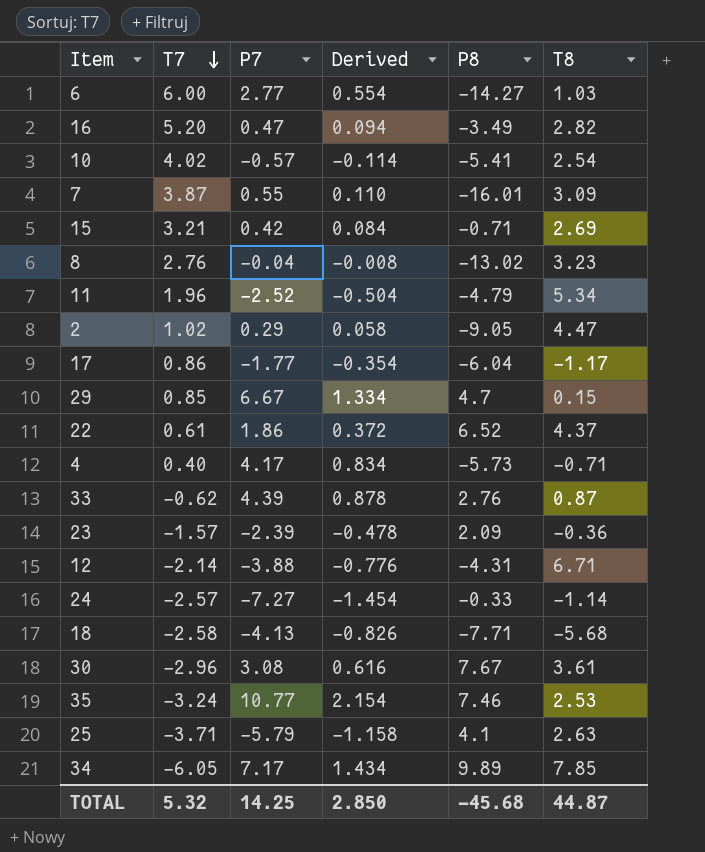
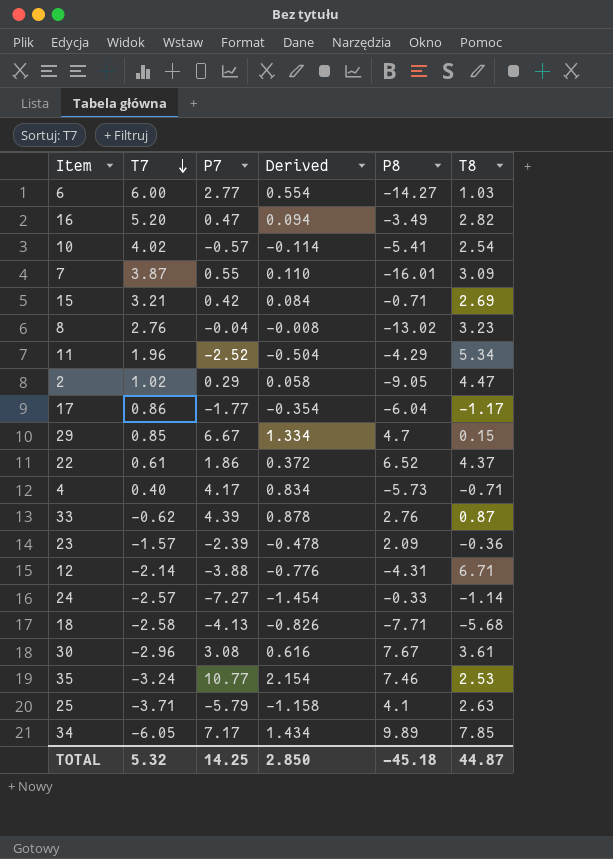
11 | P8: -4.79 -> -4.29
TOTAL | P8: -45.68 -> -45.18

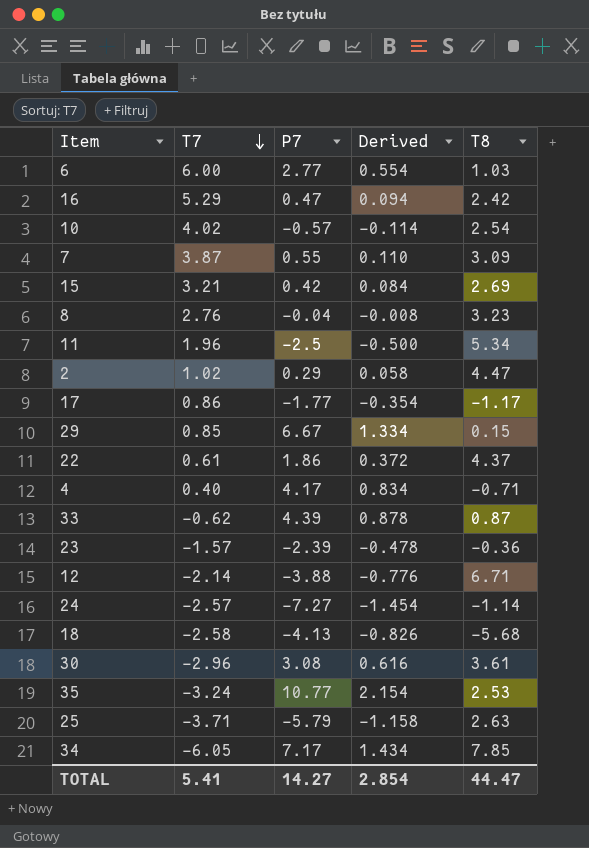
column P8 | position: 5 -> none
16 | T7: 5.20 -> 5.29
16 | T8: 2.82 -> 2.42
11 | P7: -2.52 -> -2.5
11 | Derived: -0.504 -> -0.500
TOTAL | T7: 5.32 -> 5.41
TOTAL | P7: 14.25 -> 14.27
TOTAL | Derived: 2.850 -> 2.854
TOTAL | T8: 44.87 -> 44.47

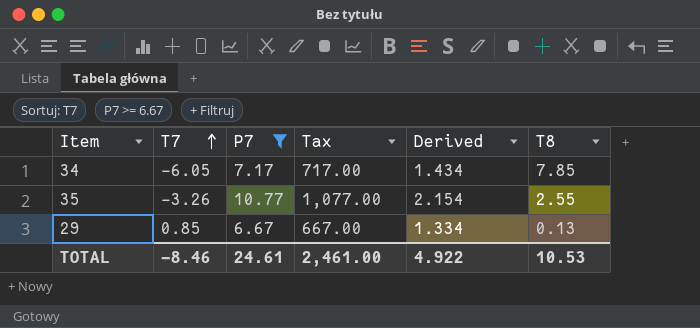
filter: none -> P7 >= 6.67
row order: T7 descending -> T7 ascending
column Tax | formula: none -> [P7] * 100
35 | T7: -3.24 -> -3.26
35 | T8: 2.53 -> 2.55
29 | T8: 0.15 -> 0.13
TOTAL | T7: 5.41 -> -8.46
TOTAL | P7: 14.27 -> 24.61
TOTAL | Derived: 2.854 -> 4.922
TOTAL | T8: 44.47 -> 10.53

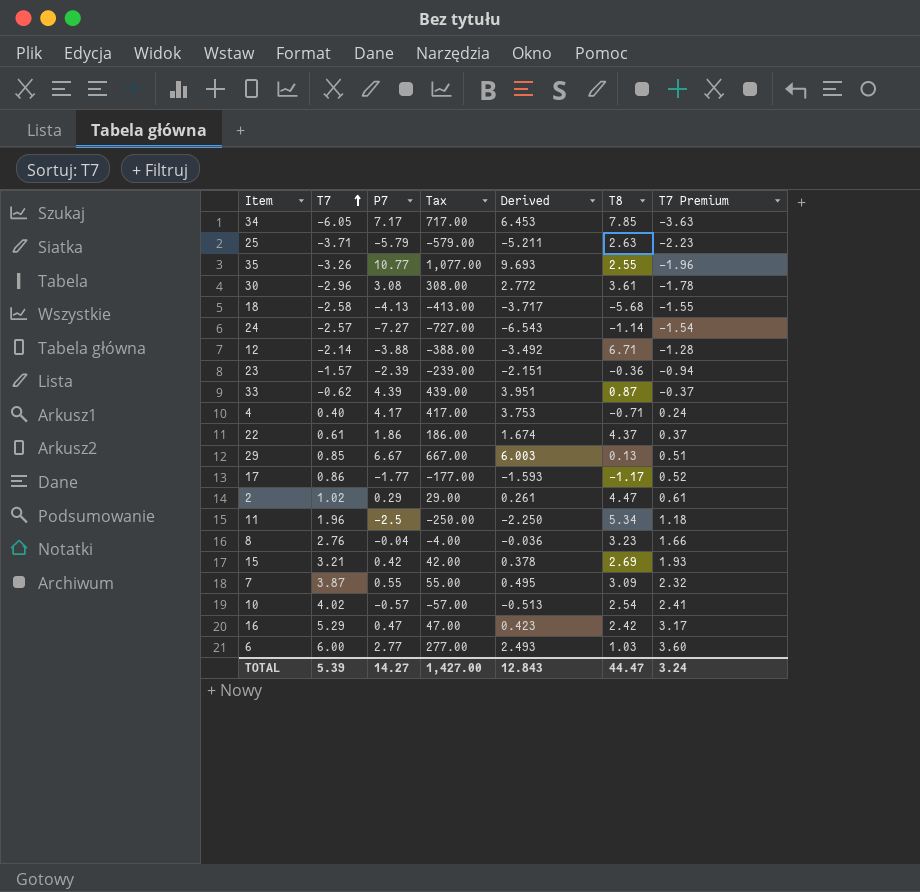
filter: P7 >= 6.67 -> none
column Derived | formula: [P7] * 0.2 -> [P7] * 0.9
column T7 Premium | formula: none -> [T7] * 0.6
TOTAL | T7: -8.46 -> 5.39
TOTAL | P7: 24.61 -> 14.27
TOTAL | Tax: 2,461.00 -> 1,427.00
TOTAL | Derived: 4.922 -> 12.843
TOTAL | T8: 10.53 -> 44.47

